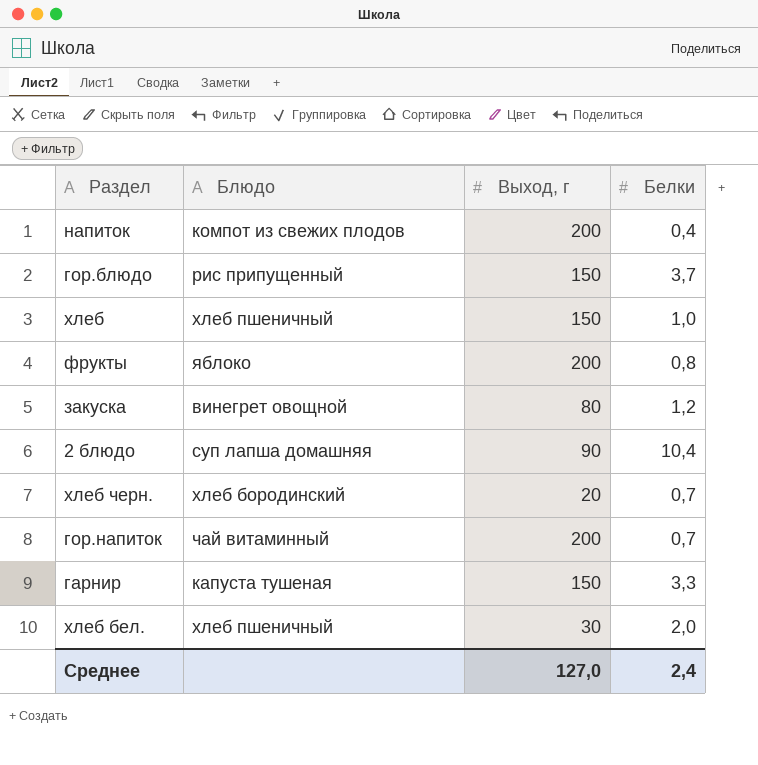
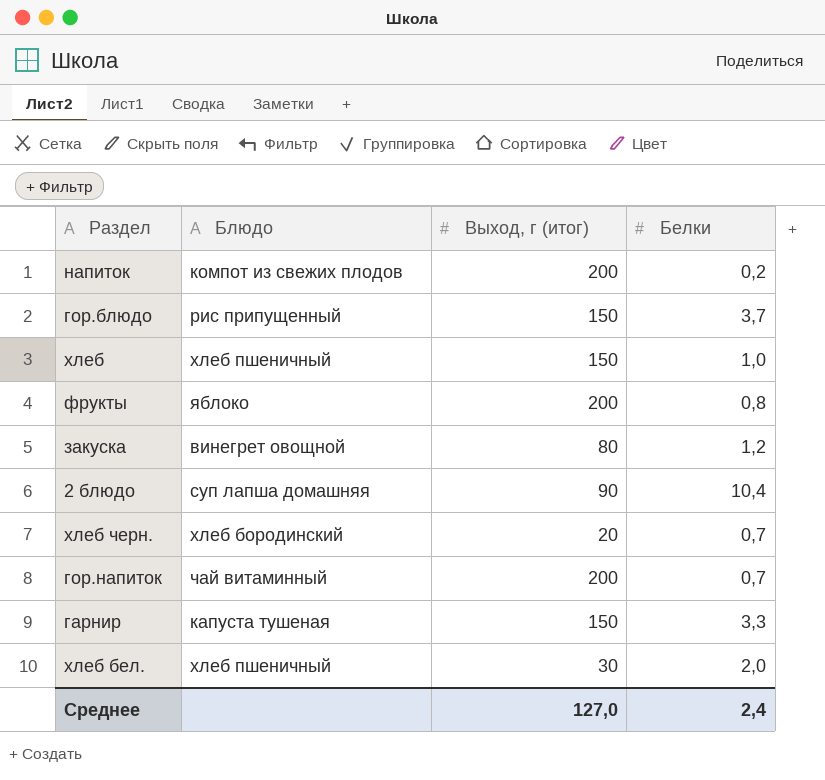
column name: Выход, г -> Выход, г (итог)
напиток | Белки: 0,4 -> 0,2

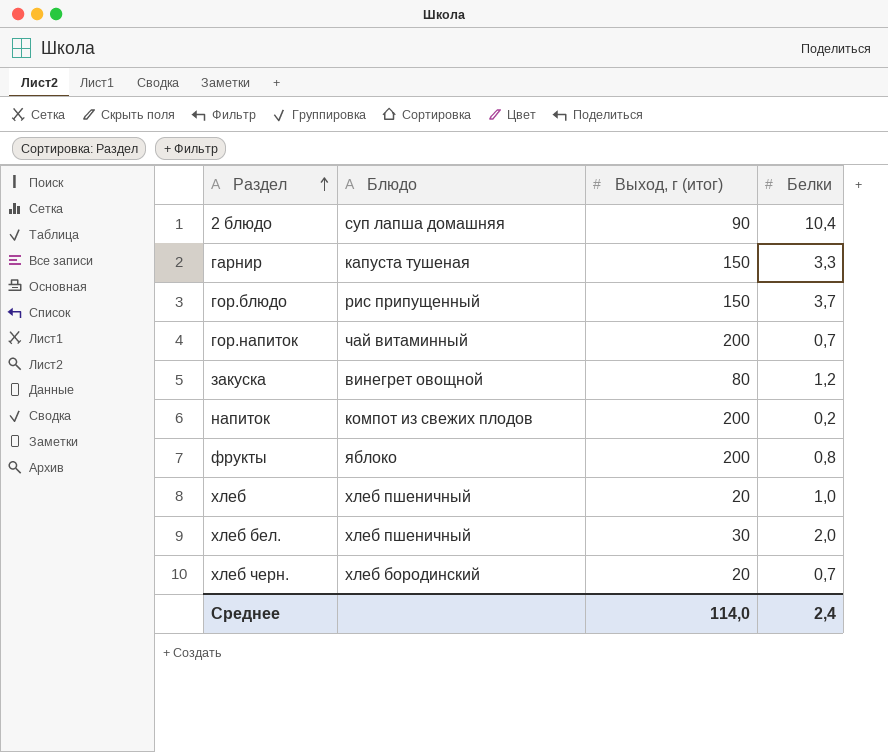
row order: none -> Раздел ascending
хлеб | Выход, г (итог): 150 -> 20
Среднее | Выход, г (итог): 127,0 -> 114,0

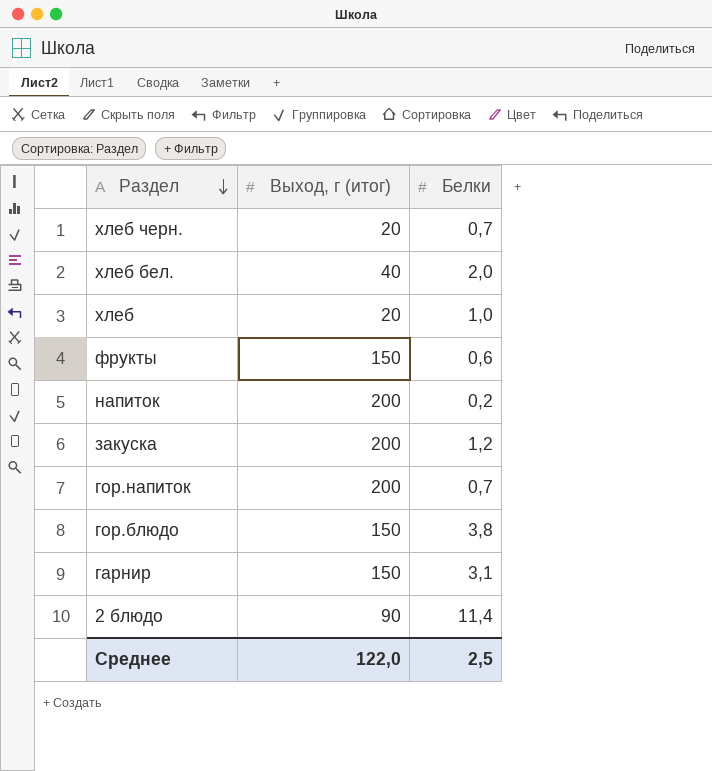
row order: Раздел ascending -> Раздел descending
column Блюдо | position: 2 -> none
хлеб бел. | Выход, г (итог): 30 -> 40
фрукты | Выход, г (итог): 200 -> 150
фрукты | Белки: 0,8 -> 0,6
закуска | Выход, г (итог): 80 -> 200
гор.блюдо | Белки: 3,7 -> 3,8
гарнир | Белки: 3,3 -> 3,1
2 блюдо | Белки: 10,4 -> 11,4
Среднее | Выход, г (итог): 114,0 -> 122,0
Среднее | Белки: 2,4 -> 2,5

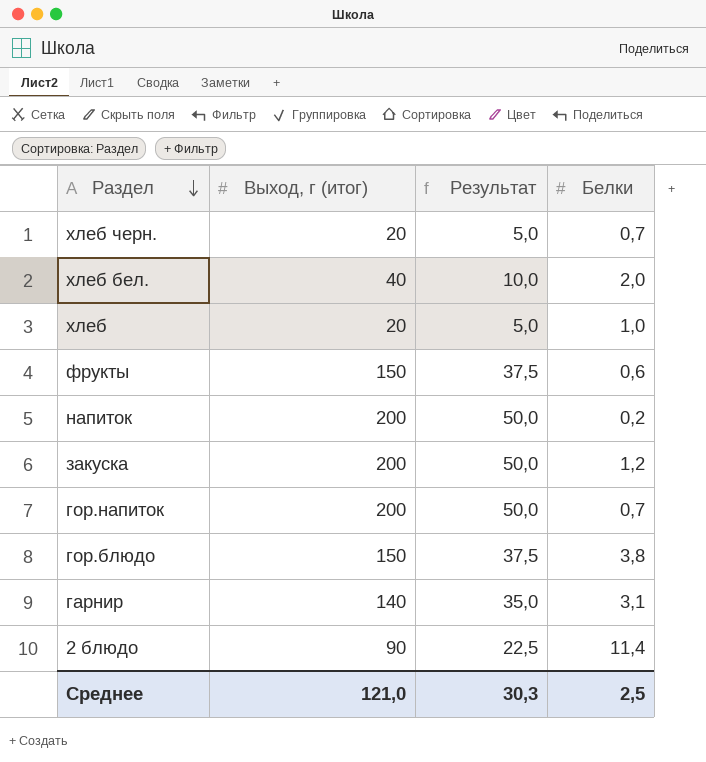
column Результат | formula: none -> [Выход, г (итог)] * 0,25
гарнир | Выход, г (итог): 150 -> 140
Среднее | Выход, г (итог): 122,0 -> 121,0

